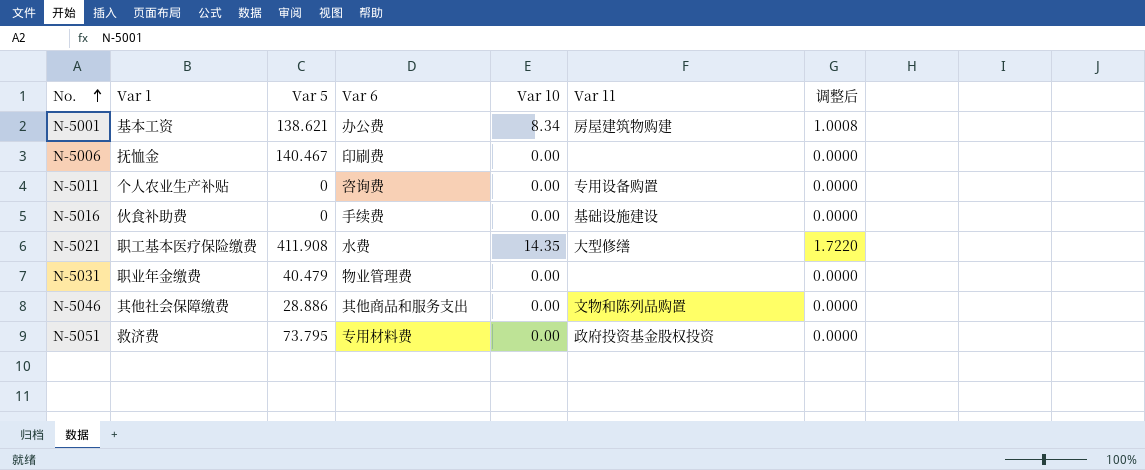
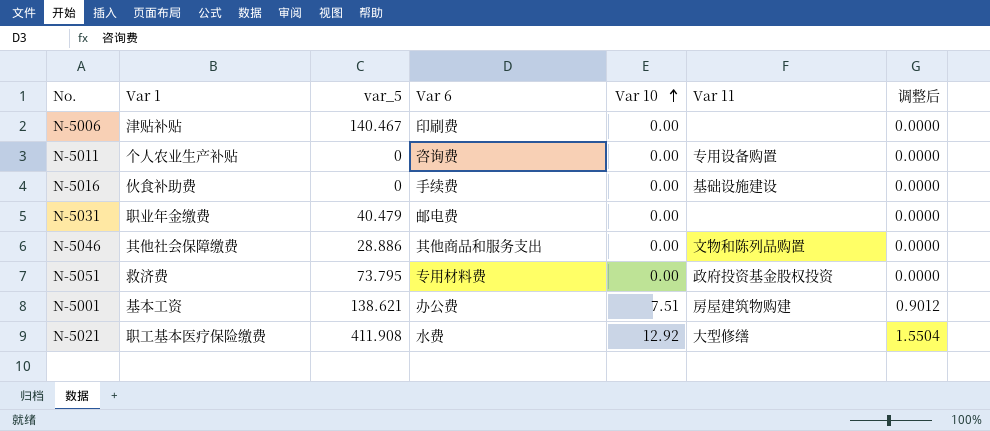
row order: No. ascending -> Var 10 ascending
column name: Var 5 -> var_5
N-5006 | Var 1: 抚恤金 -> 津贴补贴
N-5031 | Var 6: 物业管理费 -> 邮电费
N-5001 | Var 10: 8.34 -> 7.51
N-5001 | 调整后: 1.0008 -> 0.9012
N-5021 | Var 10: 14.35 -> 12.92
N-5021 | 调整后: 1.7220 -> 1.5504

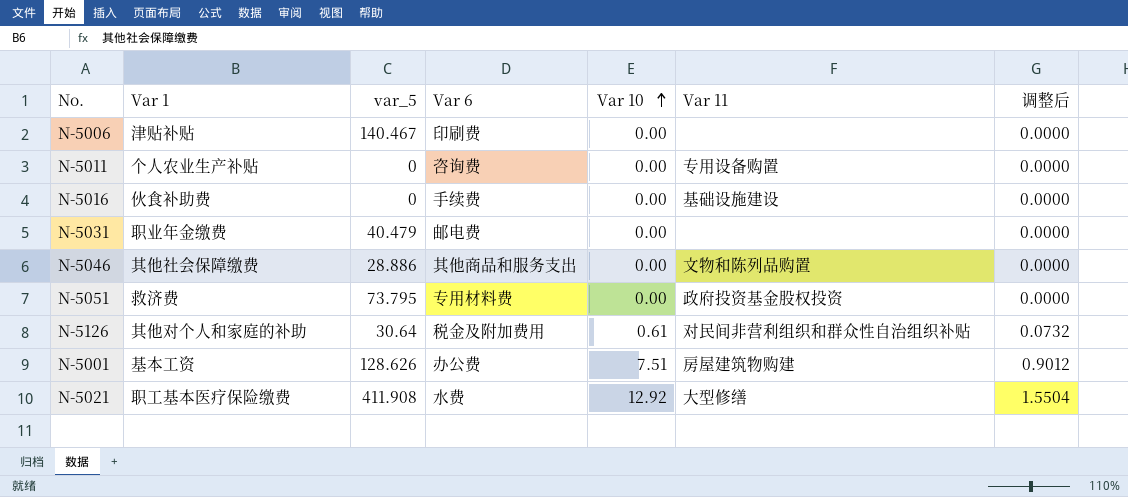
row N-5126: none -> 其他对个人和家庭的补助 | 30.64 | 税金及附加费用 | 0.61 | 对民间非营利组织和群众性自治组织补贴 | 0.0732
N-5001 | var_5: 138.621 -> 128.626

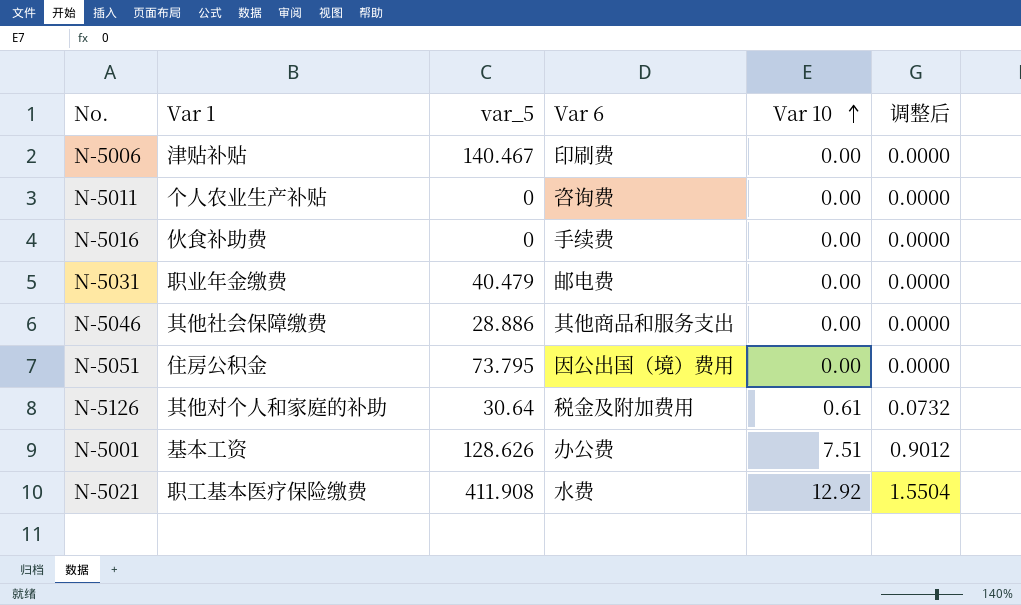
column Var 11 | position: 6 -> none
N-5051 | Var 1: 救济费 -> 住房公积金
N-5051 | Var 6: 专用材料费 -> 因公出国（境）费用

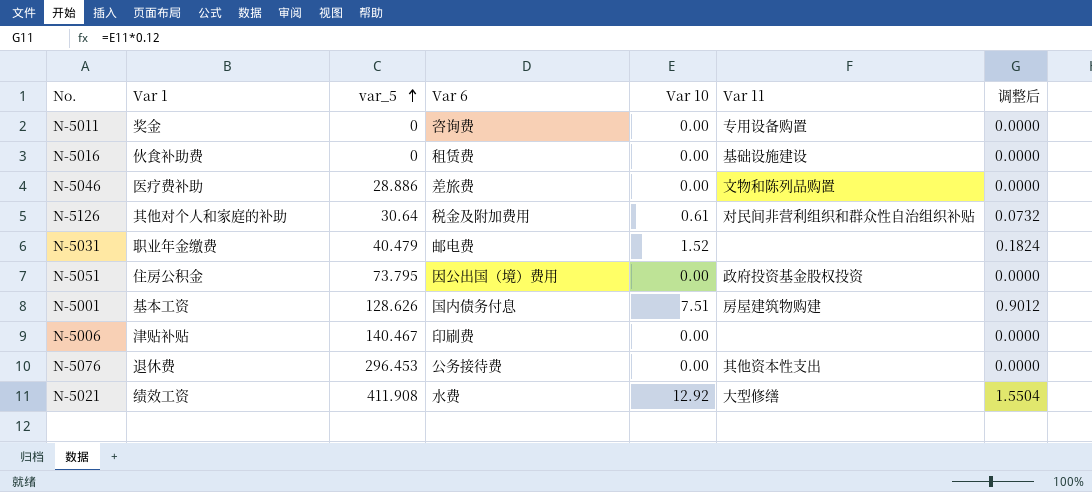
row order: Var 10 ascending -> var_5 ascending
column Var 11 | position: none -> 6
N-5011 | Var 1: 个人农业生产补贴 -> 奖金
N-5016 | Var 6: 手续费 -> 租赁费
N-5046 | Var 1: 其他社会保障缴费 -> 医疗费补助
N-5046 | Var 6: 其他商品和服务支出 -> 差旅费
N-5031 | Var 10: 0.00 -> 1.52
N-5031 | 调整后: 0.0000 -> 0.1824
N-5001 | Var 6: 办公费 -> 国内债务付息
row N-5076: none -> 退休费 | 296.453 | 公务接待费 | 0.00 | 其他资本性支出 | 0.0000
N-5021 | Var 1: 职工基本医疗保险缴费 -> 绩效工资

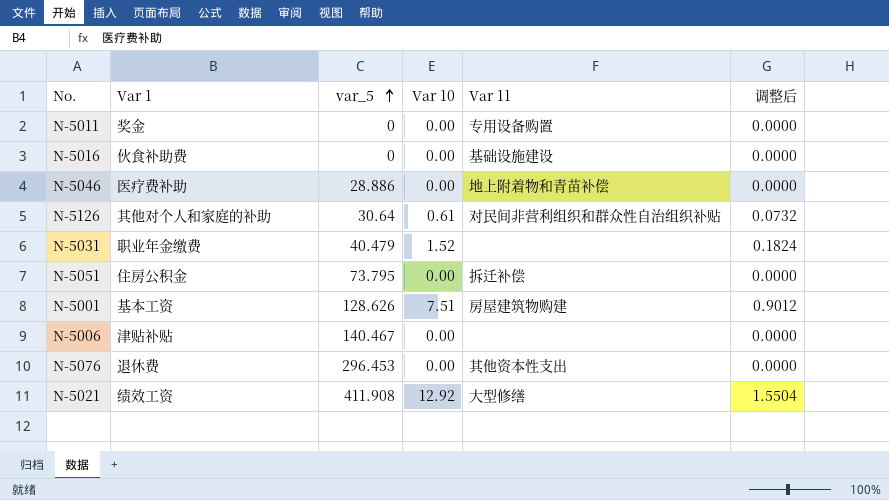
column Var 6 | position: 4 -> none
N-5046 | Var 11: 文物和陈列品购置 -> 地上附着物和青苗补偿
N-5051 | Var 11: 政府投资基金股权投资 -> 拆迁补偿

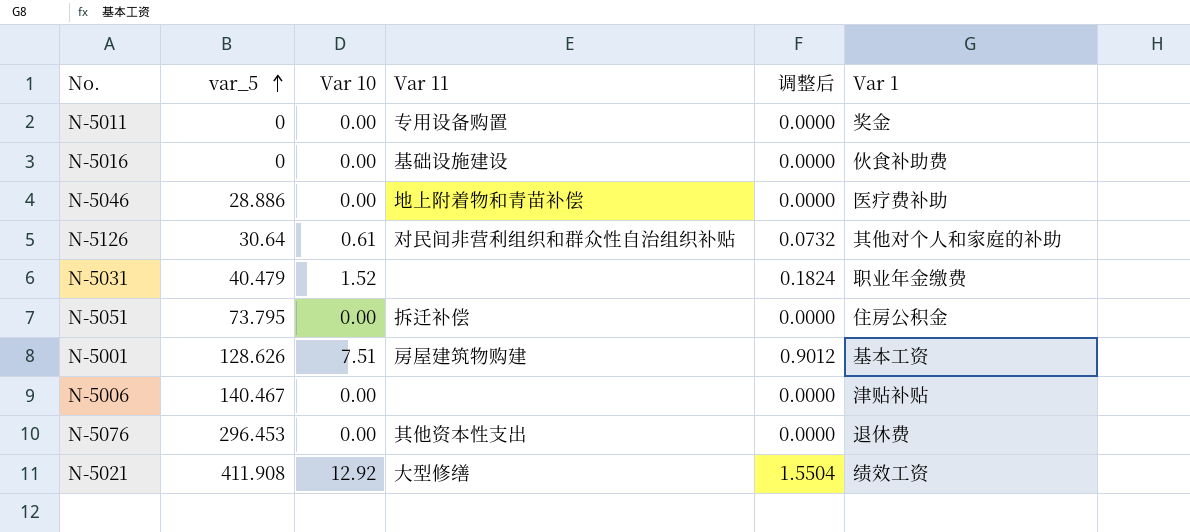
column Var 1 | position: 2 -> 6

